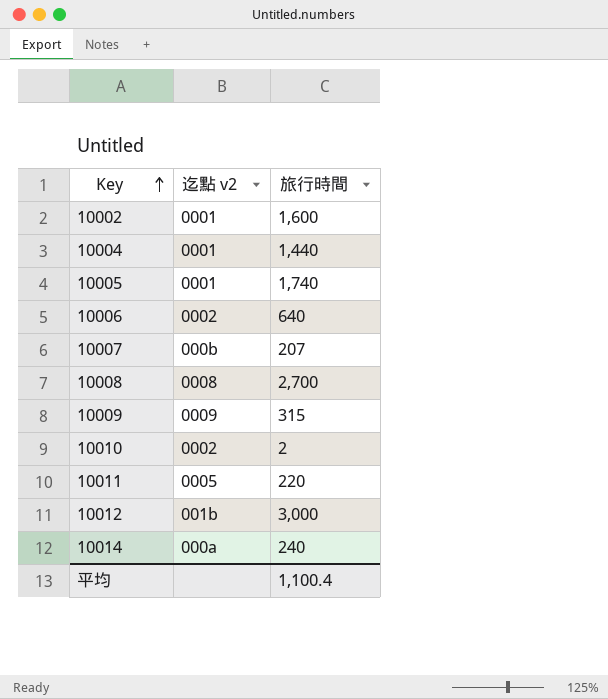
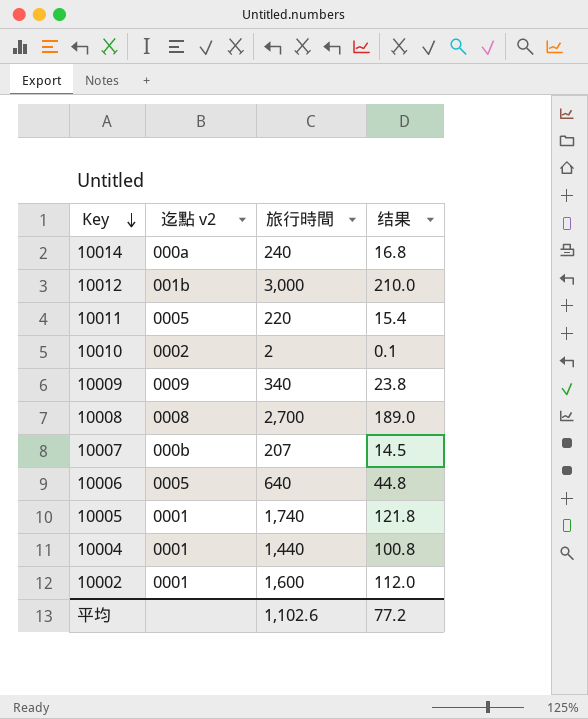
row order: Key ascending -> Key descending
column 结果 | formula: none -> [旅行時間] * 0.07
10009 | 旅行時間: 315 -> 340
10006 | 迄點 v2: 0002 -> 0005
平均 | 旅行時間: 1,100.4 -> 1,102.6

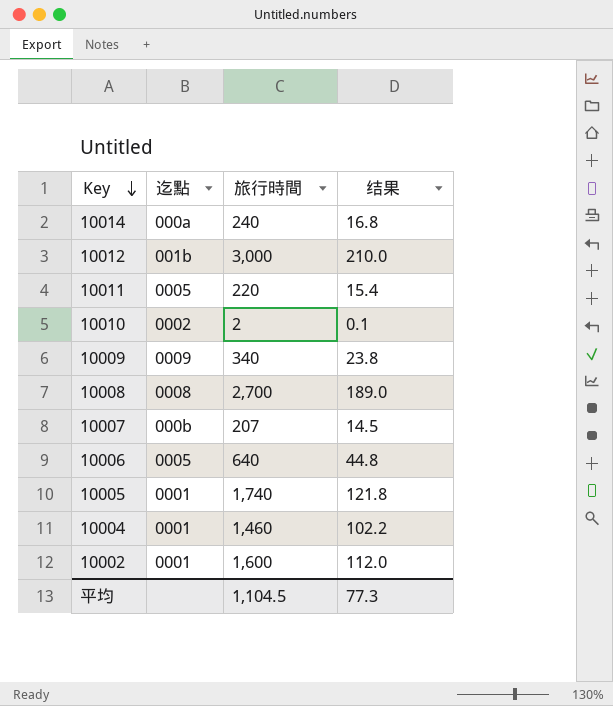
column name: 迄點 v2 -> 迄點
10004 | 旅行時間: 1,440 -> 1,460
10004 | 结果: 100.8 -> 102.2
平均 | 旅行時間: 1,102.6 -> 1,104.5
平均 | 结果: 77.2 -> 77.3

